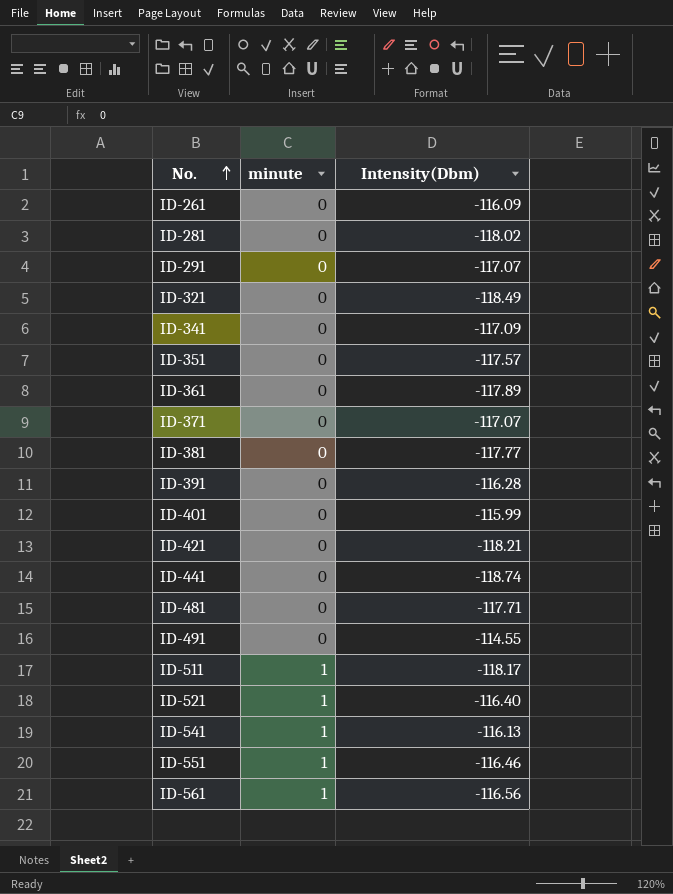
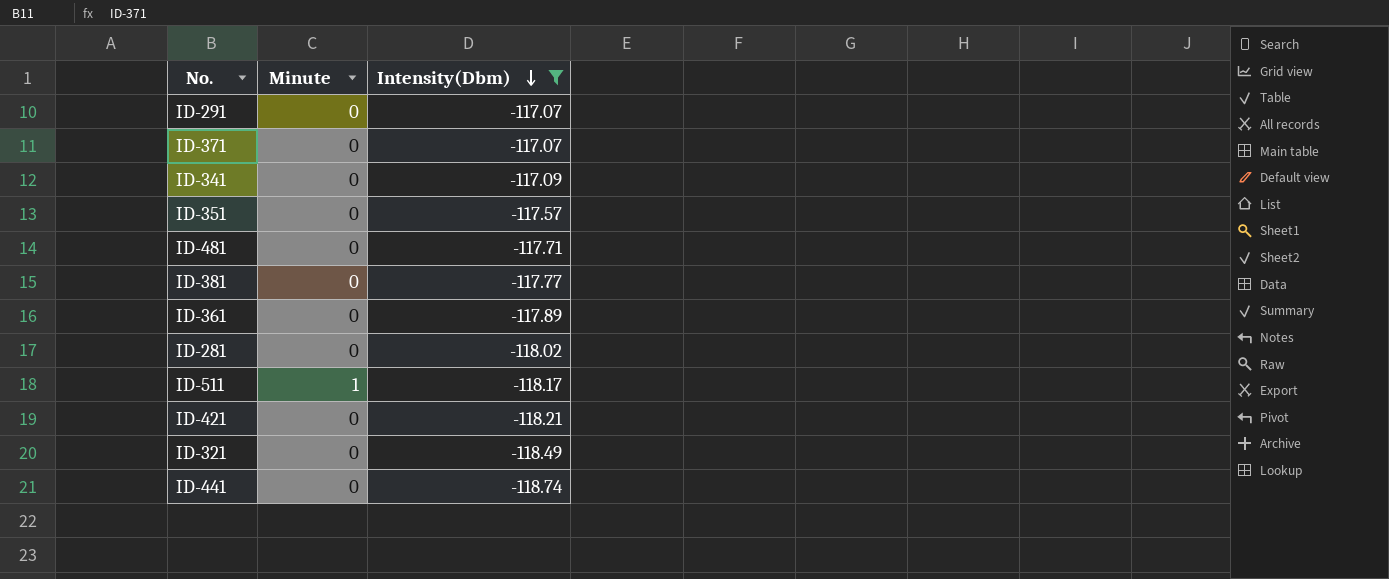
filter: none -> Intensity(Dbm) <= -117.07
row order: No. ascending -> Intensity(Dbm) descending
column name: minute -> Minute

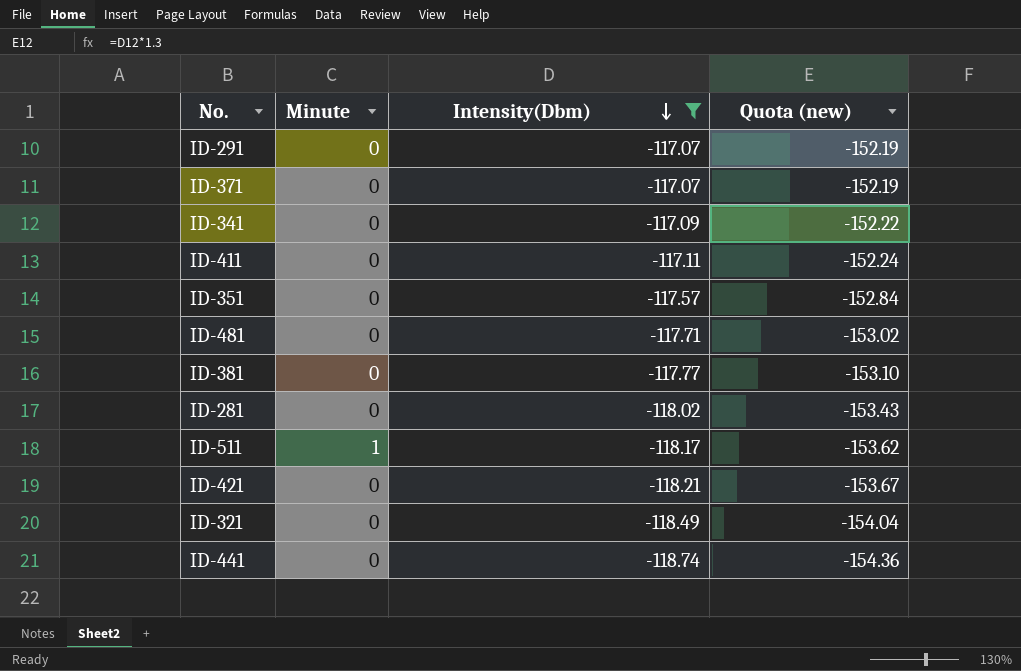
column Quota (new) | formula: none -> [Intensity(Dbm)] * 1.3
row ID-361: 0 | -117.89 -> none
row ID-411: none -> 0 | -117.11 | -152.24

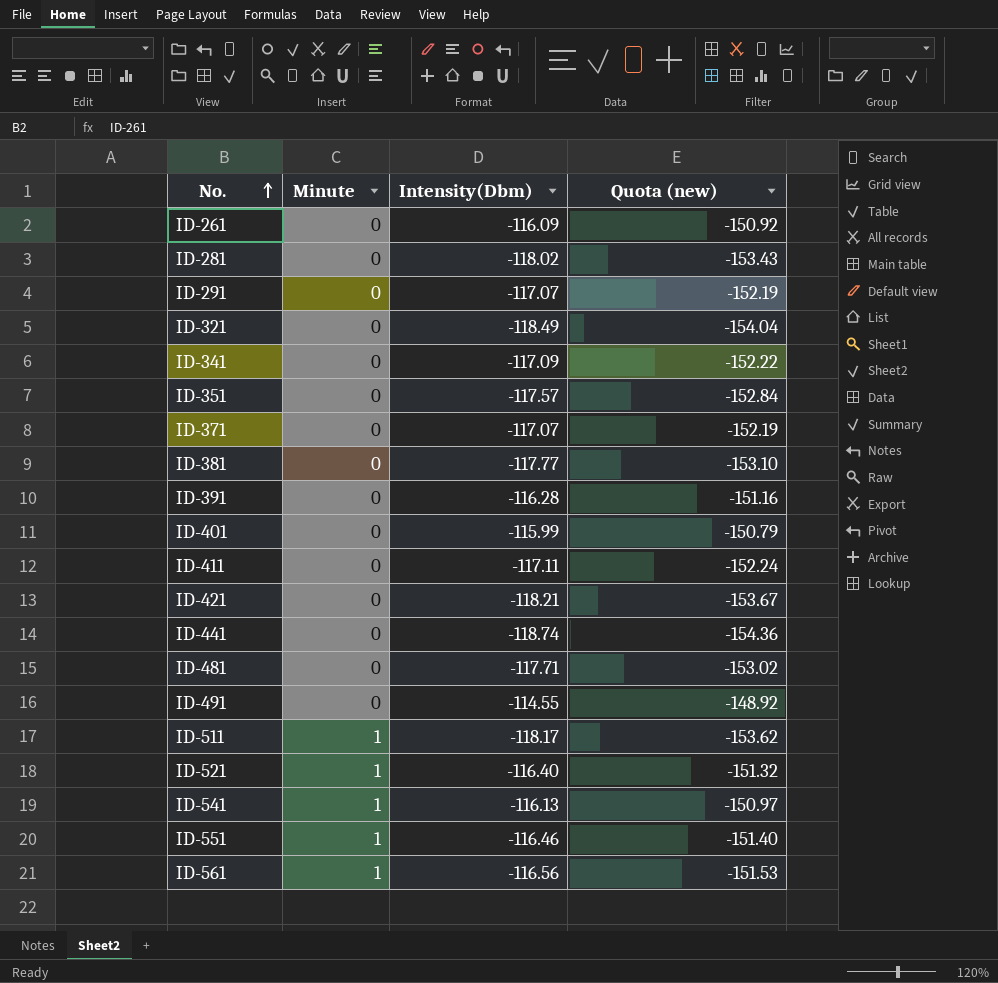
filter: Intensity(Dbm) <= -117.07 -> none
row order: Intensity(Dbm) descending -> No. ascending

